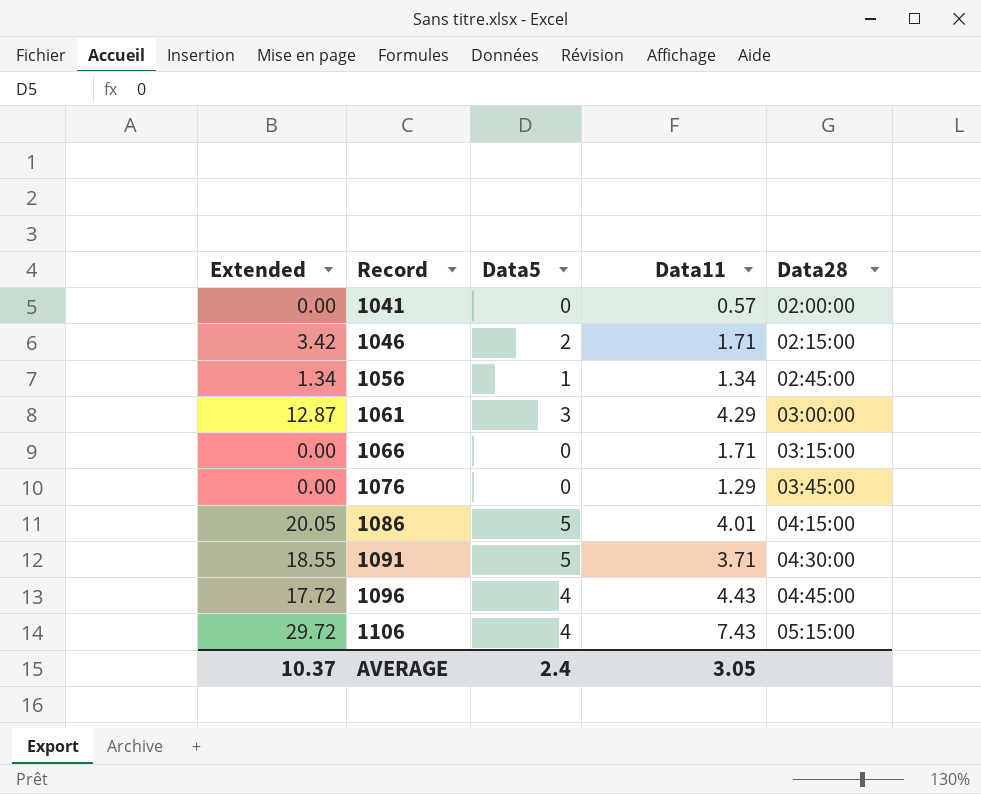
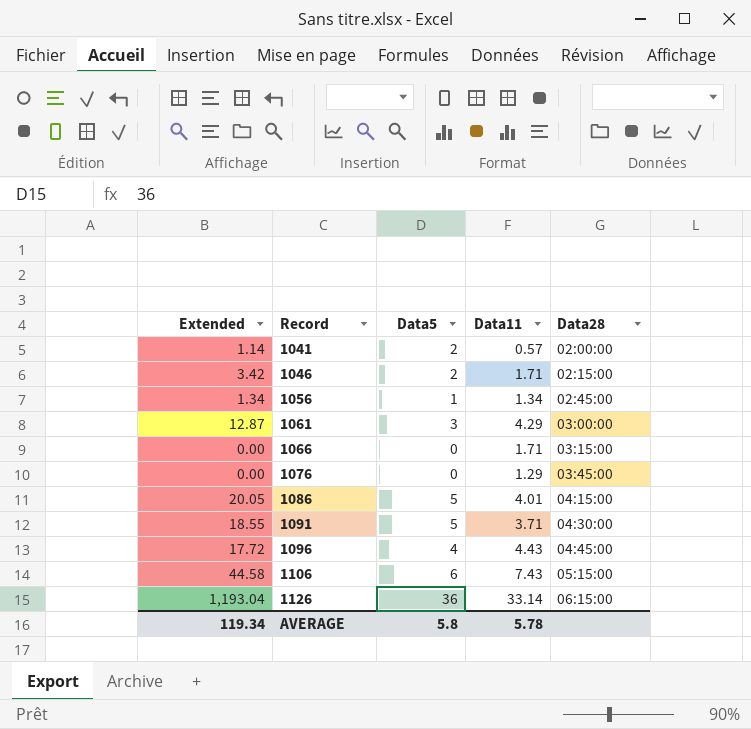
1041 | Extended: 0.00 -> 1.14
1041 | Data5: 0 -> 2
1106 | Extended: 29.72 -> 44.58
1106 | Data5: 4 -> 6
row 1126: none -> 1,193.04 | 36 | 33.14 | 06:15:00
AVERAGE | Extended: 10.37 -> 119.34
AVERAGE | Data5: 2.4 -> 5.8
AVERAGE | Data11: 3.05 -> 5.78

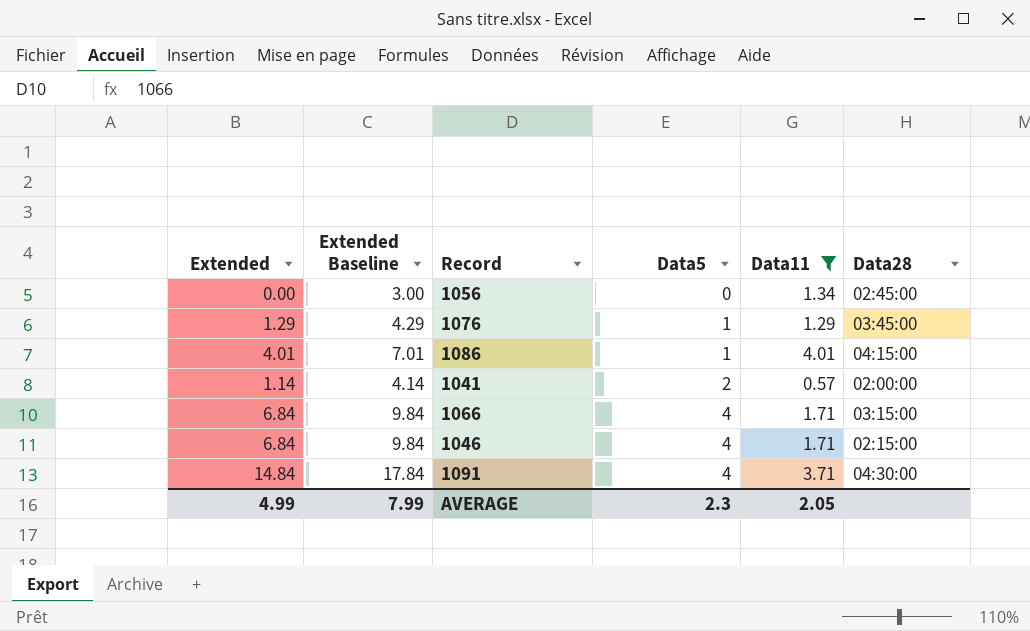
filter: none -> Data11 <= 4.01
row order: Record ascending -> Data5 ascending
column Extended Baseline | formula: none -> [Extended] + 3
1056 | Extended: 1.34 -> 0.00
1056 | Data5: 1 -> 0
1076 | Extended: 0.00 -> 1.29
1076 | Data5: 0 -> 1
1086 | Extended: 20.05 -> 4.01
1086 | Data5: 5 -> 1
1066 | Extended: 0.00 -> 6.84
1066 | Data5: 0 -> 4
1046 | Extended: 3.42 -> 6.84
1046 | Data5: 2 -> 4
1091 | Extended: 18.55 -> 14.84
1091 | Data5: 5 -> 4
AVERAGE | Extended: 119.34 -> 4.99
AVERAGE | Data5: 5.8 -> 2.3
AVERAGE | Data11: 5.78 -> 2.05

